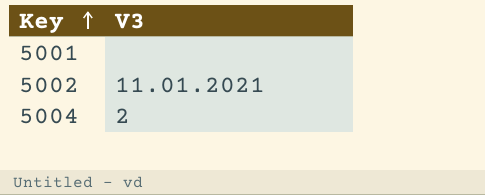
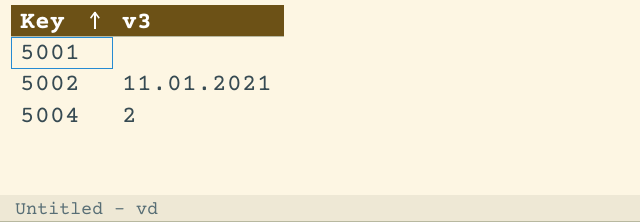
column name: V3 -> v3

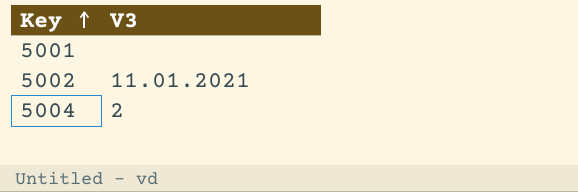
column name: v3 -> V3

